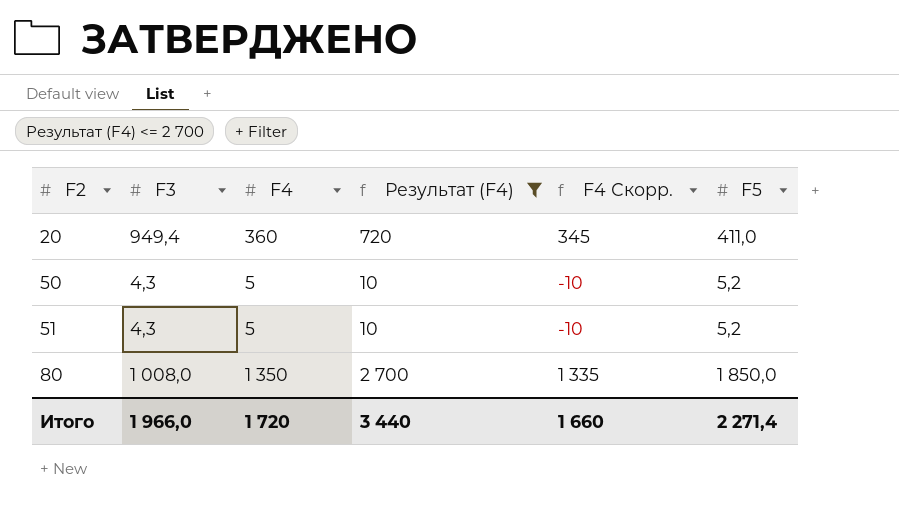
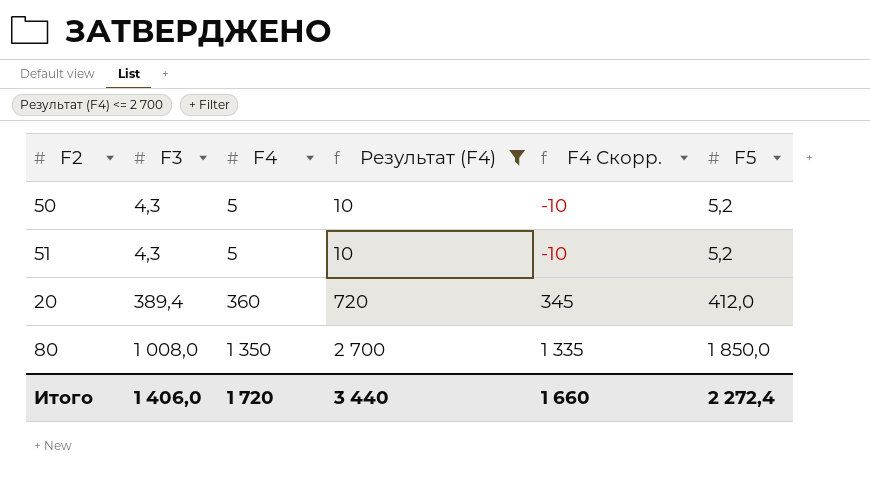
row order: F2 ascending -> F3 ascending
20 | F3: 949,4 -> 389,4
20 | F5: 411,0 -> 412,0
Итого | F3: 1 966,0 -> 1 406,0
Итого | F5: 2 271,4 -> 2 272,4

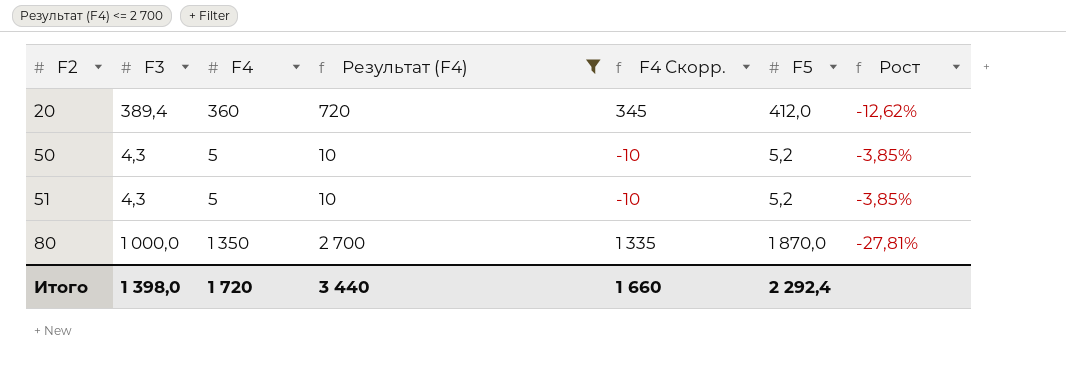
row order: F3 ascending -> F2 ascending
column Рост | formula: none -> ([F4] - [F5]) / [F5]
80 | F3: 1 008,0 -> 1 000,0
80 | F5: 1 850,0 -> 1 870,0
Итого | F3: 1 406,0 -> 1 398,0
Итого | F5: 2 272,4 -> 2 292,4

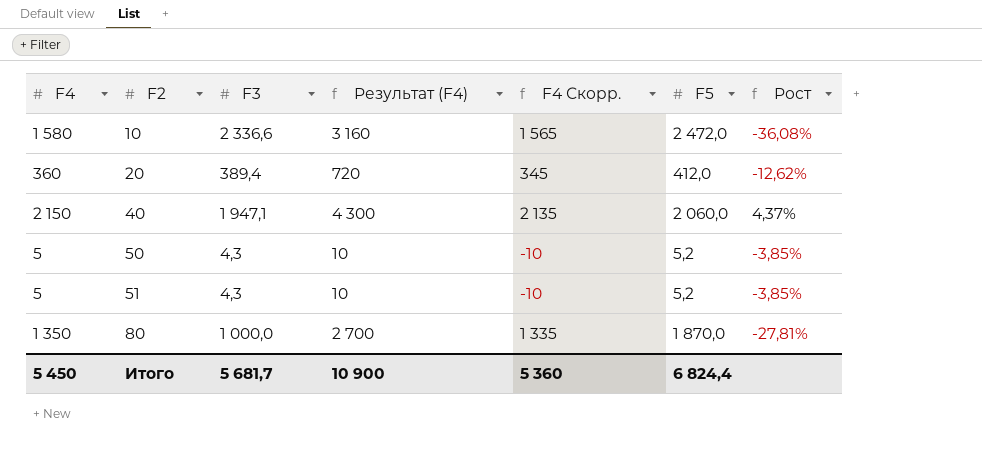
filter: Результат (F4) <= 2 700 -> none
column F4 | position: 3 -> 1
Итого | F4: 1 720 -> 5 450
Итого | F3: 1 398,0 -> 5 681,7
Итого | Результат (F4): 3 440 -> 10 900
Итого | F4 Скорр.: 1 660 -> 5 360
Итого | F5: 2 292,4 -> 6 824,4

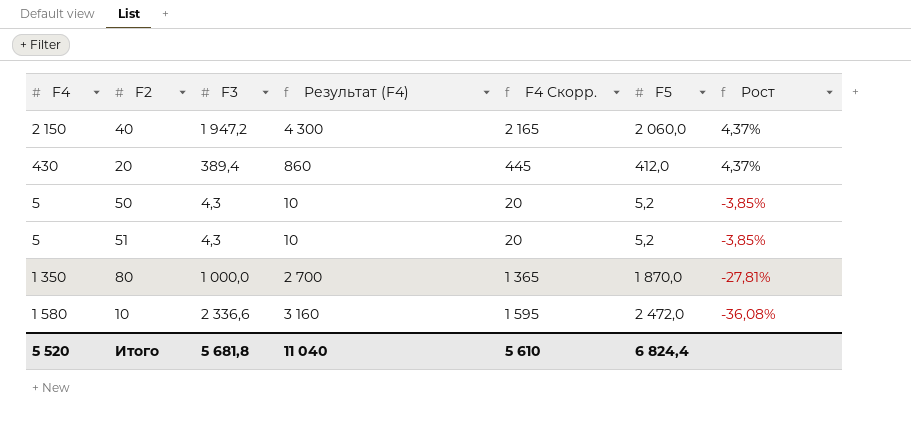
row order: F2 ascending -> Рост descending
column F4 Скорр. | formula: [F4] - 15 -> [F4] + 15
40 | F3: 1 947,1 -> 1 947,2
20 | F4: 360 -> 430
20 | Результат (F4): 720 -> 860
20 | Рост: -12,62% -> 4,37%
Итого | F4: 5 450 -> 5 520
Итого | F3: 5 681,7 -> 5 681,8
Итого | Результат (F4): 10 900 -> 11 040
Итого | F4 Скорр.: 5 360 -> 5 610

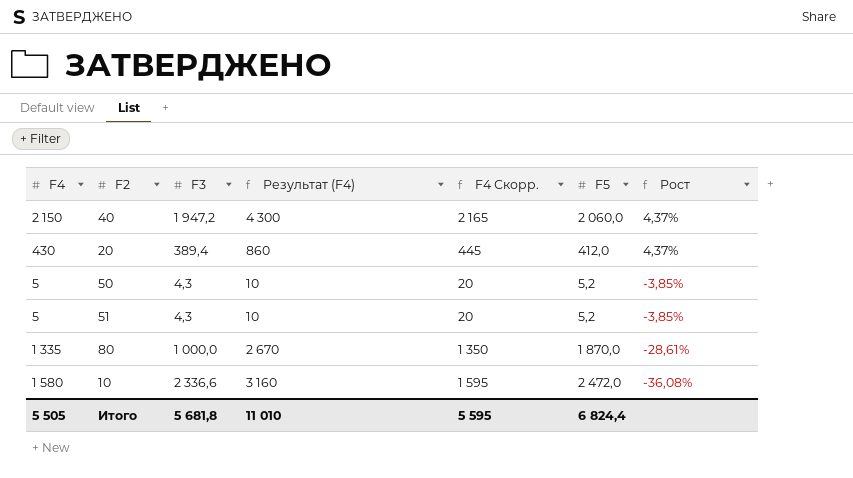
80 | F4: 1 350 -> 1 335
80 | Результат (F4): 2 700 -> 2 670
80 | F4 Скорр.: 1 365 -> 1 350
80 | Рост: -27,81% -> -28,61%
Итого | F4: 5 520 -> 5 505
Итого | Результат (F4): 11 040 -> 11 010
Итого | F4 Скорр.: 5 610 -> 5 595

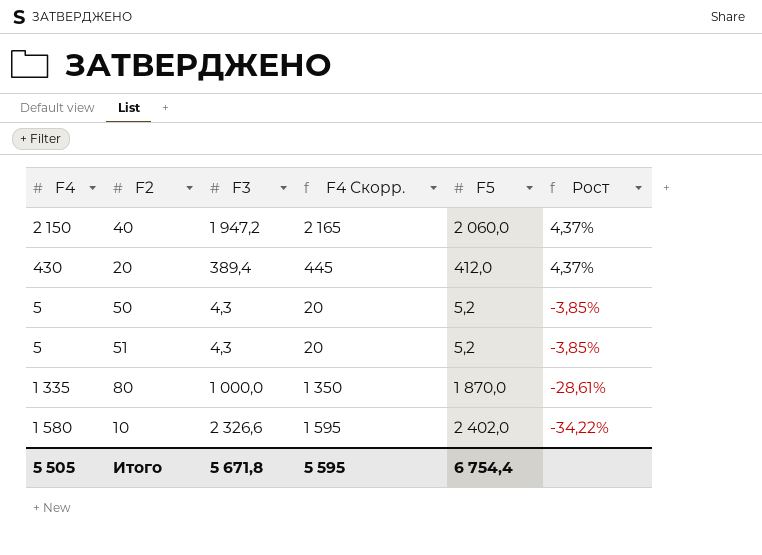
column Результат (F4) | formula: [F4] * 2 -> none
10 | F3: 2 336,6 -> 2 326,6
10 | F5: 2 472,0 -> 2 402,0
10 | Рост: -36,08% -> -34,22%
Итого | F3: 5 681,8 -> 5 671,8
Итого | F5: 6 824,4 -> 6 754,4

